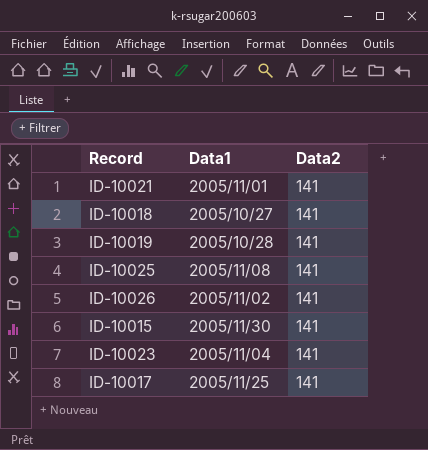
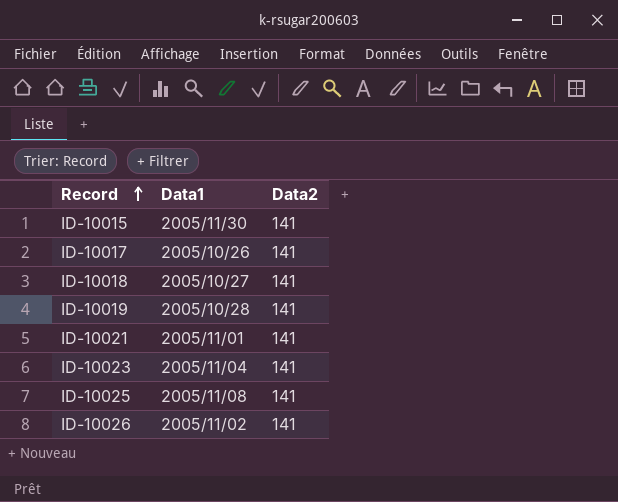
row order: none -> Record ascending
ID-10017 | Data1: 2005/11/25 -> 2005/10/26

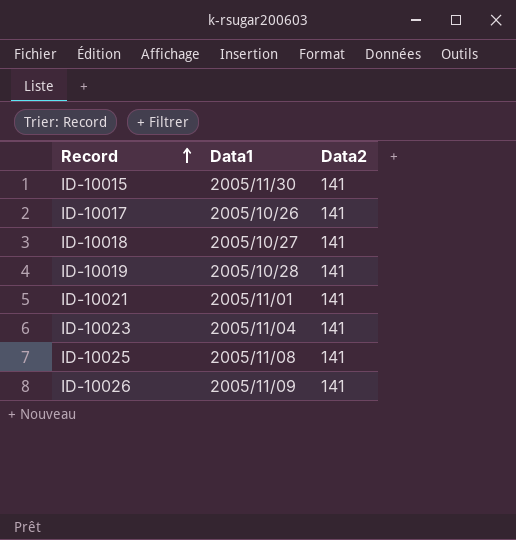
ID-10026 | Data1: 2005/11/02 -> 2005/11/09

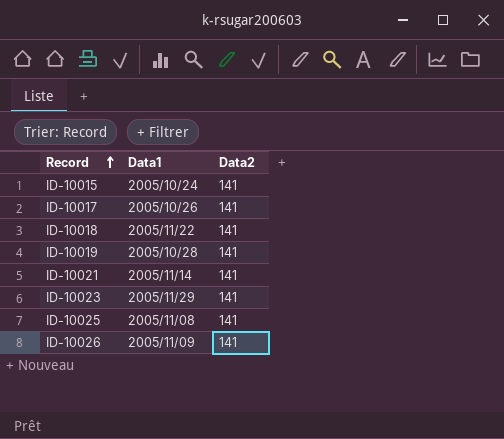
ID-10015 | Data1: 2005/11/30 -> 2005/10/24
ID-10018 | Data1: 2005/10/27 -> 2005/11/22
ID-10021 | Data1: 2005/11/01 -> 2005/11/14
ID-10023 | Data1: 2005/11/04 -> 2005/11/29

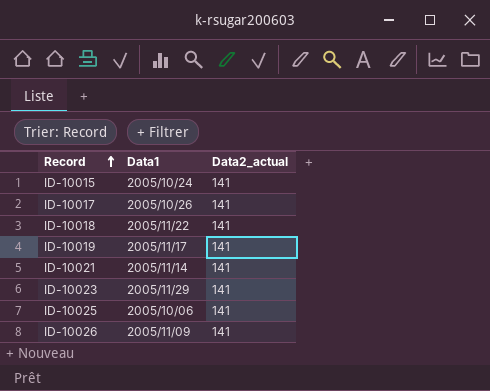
column name: Data2 -> Data2_actual
ID-10019 | Data1: 2005/10/28 -> 2005/11/17
ID-10025 | Data1: 2005/11/08 -> 2005/10/06

